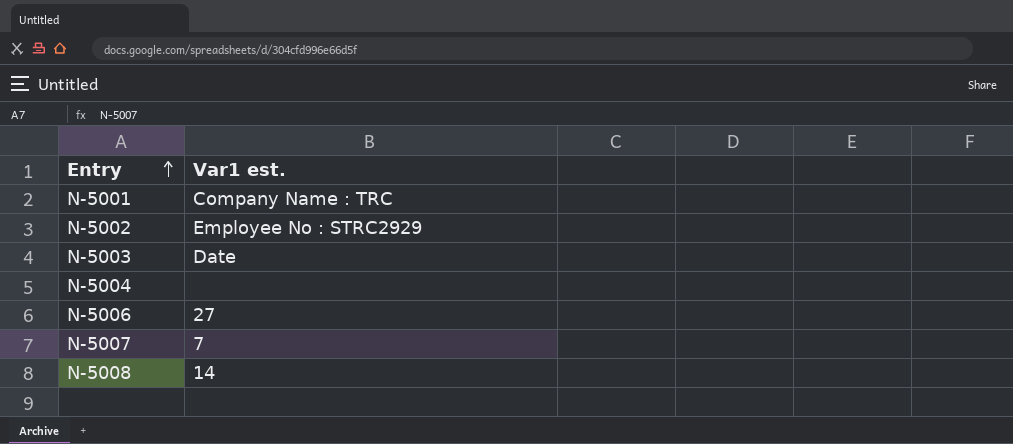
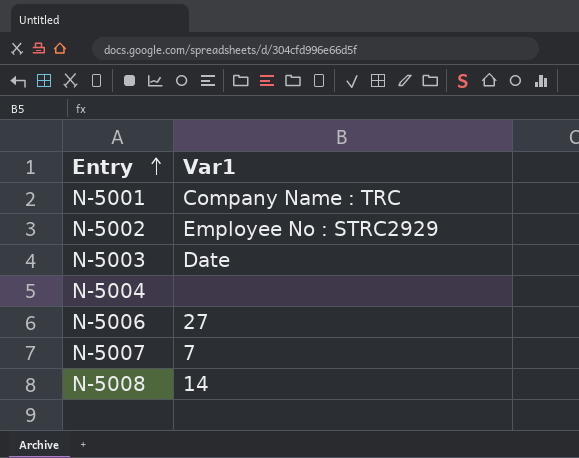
column name: Var1 est. -> Var1

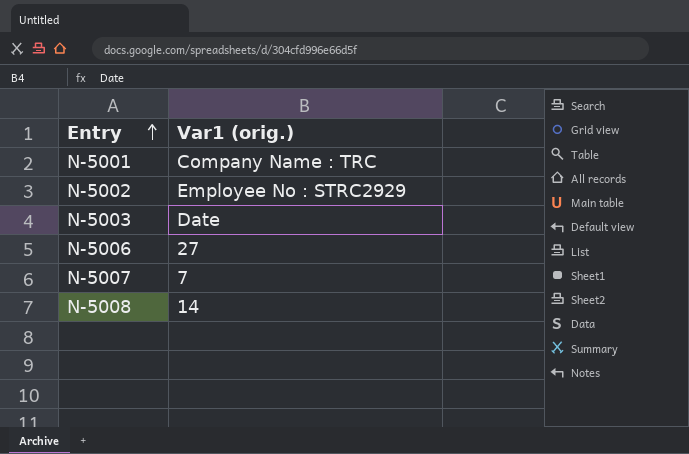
column name: Var1 -> Var1 (orig.)
row N-5004: none -> none

